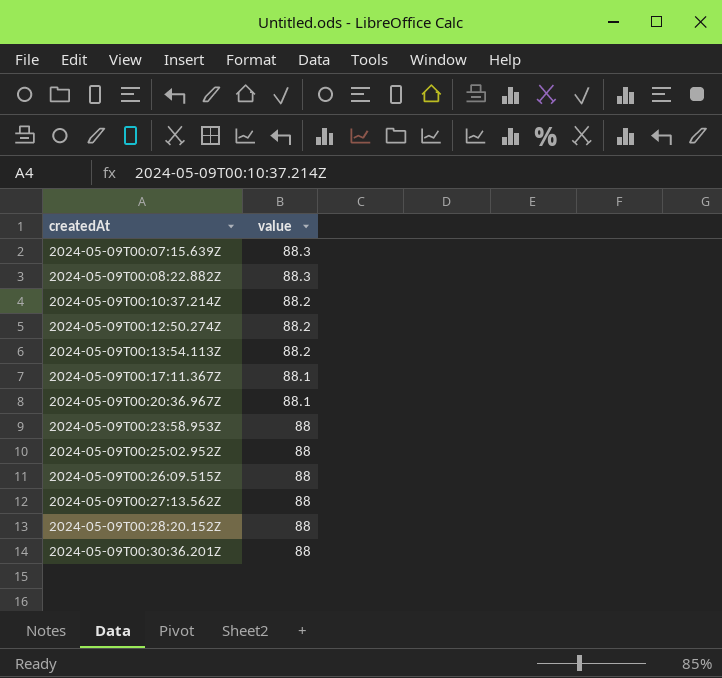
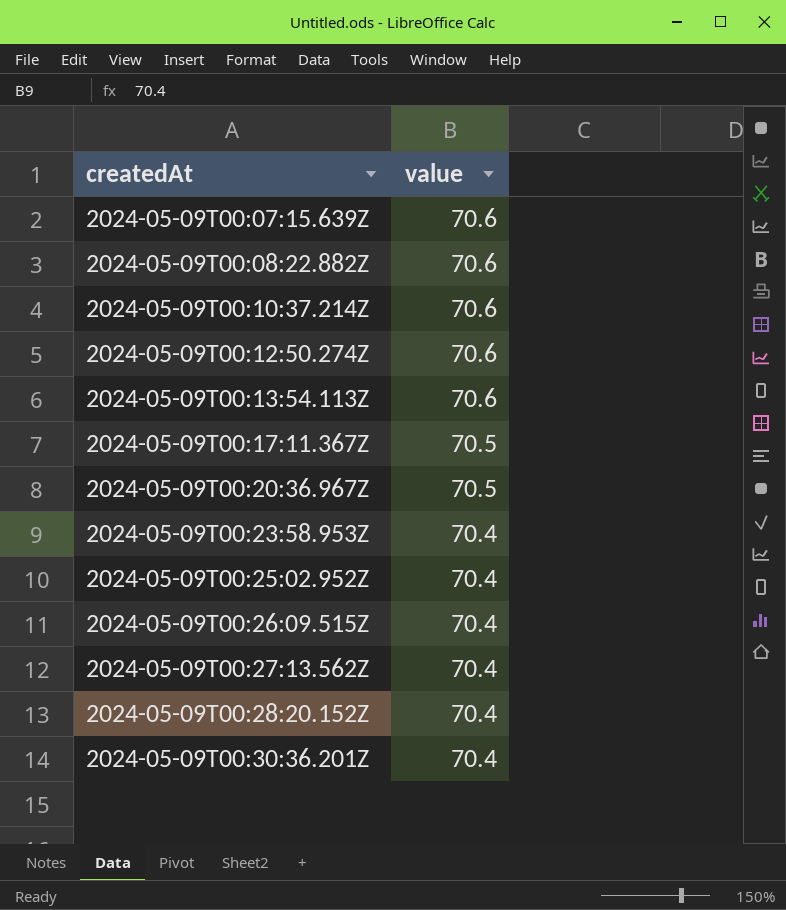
2024-05-09T00:07:15.639Z | value: 88.3 -> 70.6
2024-05-09T00:08:22.882Z | value: 88.3 -> 70.6
2024-05-09T00:10:37.214Z | value: 88.2 -> 70.6
2024-05-09T00:12:50.274Z | value: 88.2 -> 70.6
2024-05-09T00:13:54.113Z | value: 88.2 -> 70.6
2024-05-09T00:17:11.367Z | value: 88.1 -> 70.5
2024-05-09T00:20:36.967Z | value: 88.1 -> 70.5
2024-05-09T00:23:58.953Z | value: 88 -> 70.4
2024-05-09T00:25:02.952Z | value: 88 -> 70.4
2024-05-09T00:26:09.515Z | value: 88 -> 70.4
2024-05-09T00:27:13.562Z | value: 88 -> 70.4
2024-05-09T00:28:20.152Z | value: 88 -> 70.4
2024-05-09T00:30:36.201Z | value: 88 -> 70.4

